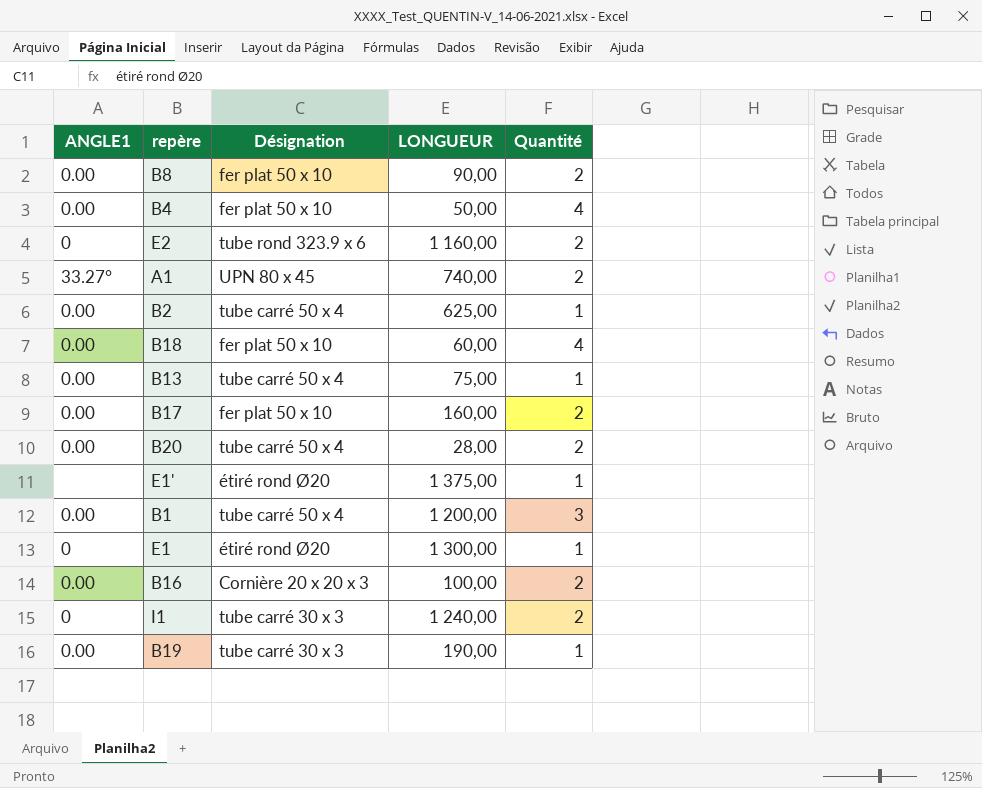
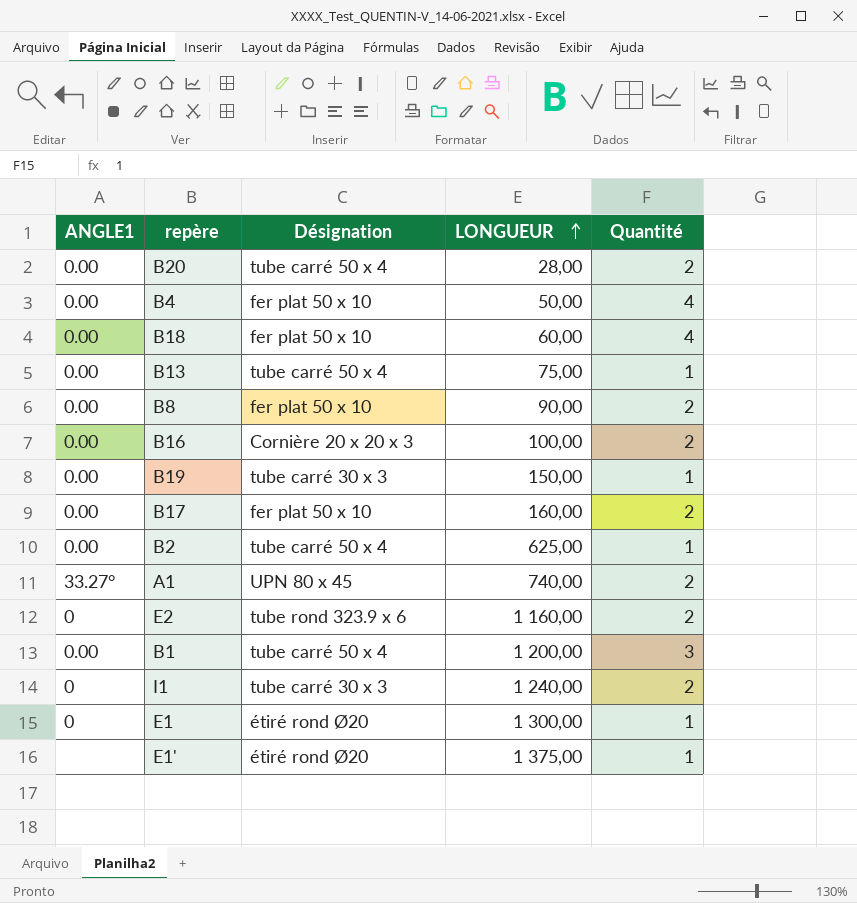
row order: none -> LONGUEUR ascending
B19 | LONGUEUR: 190,00 -> 150,00

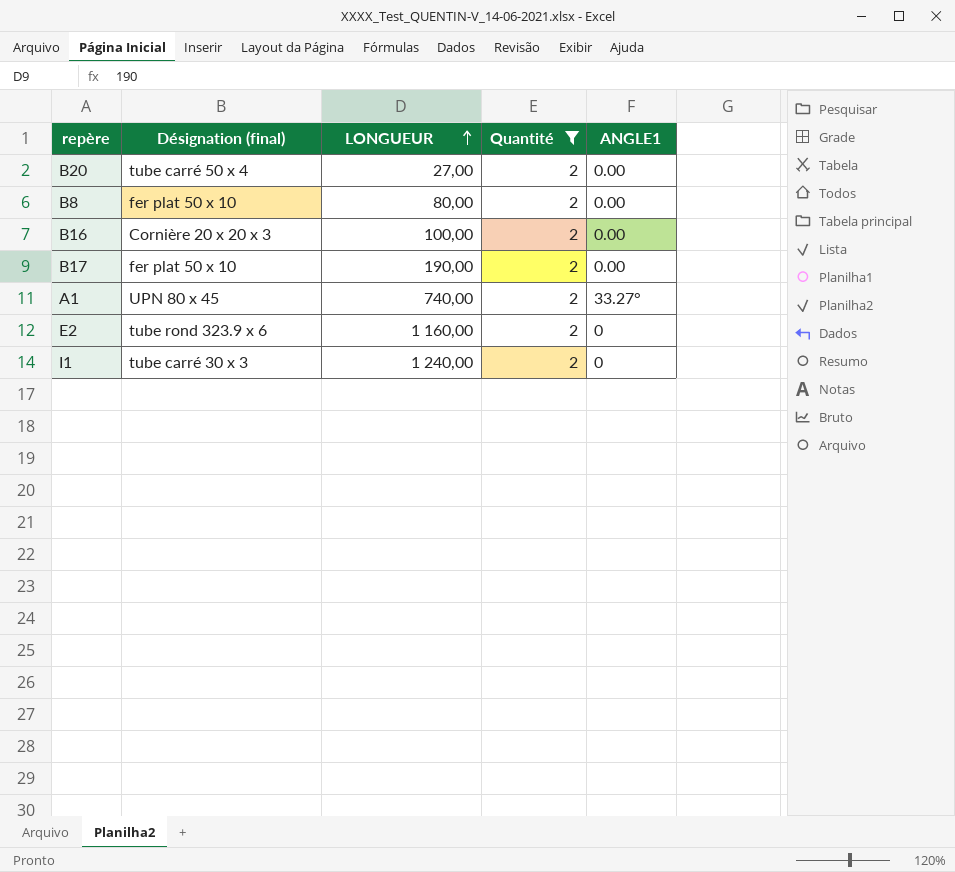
filter: none -> Quantité = 2
column name: Désignation -> Désignation (final)
column ANGLE1 | position: 1 -> 5
B20 | LONGUEUR: 28,00 -> 27,00
B8 | LONGUEUR: 90,00 -> 80,00
B17 | LONGUEUR: 160,00 -> 190,00

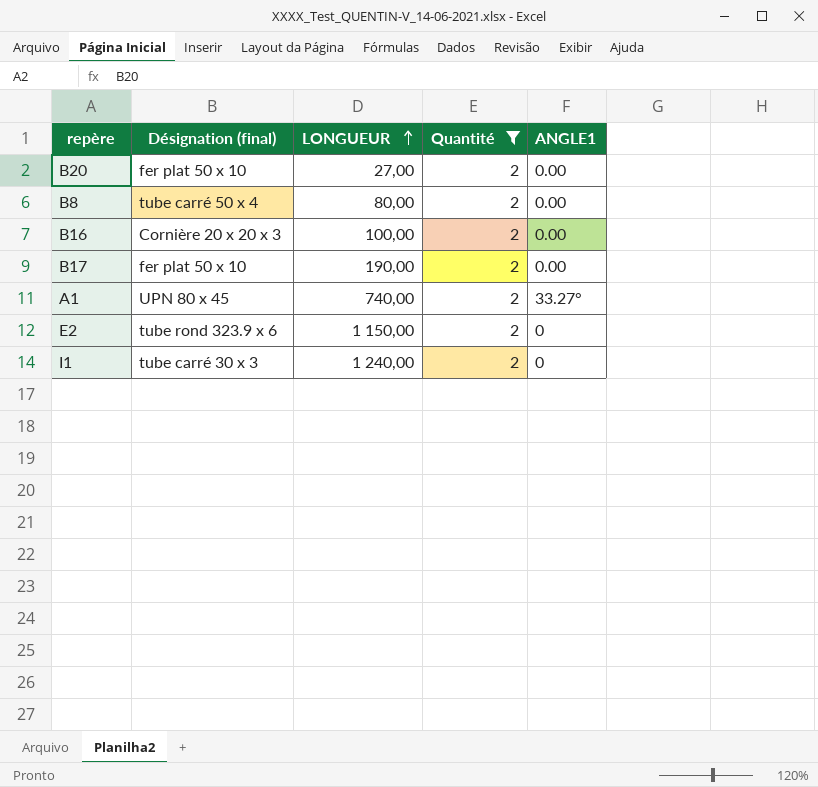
B20 | Désignation (final): tube carré 50 x 4 -> fer plat 50 x 10
B8 | Désignation (final): fer plat 50 x 10 -> tube carré 50 x 4
E2 | LONGUEUR: 1 160,00 -> 1 150,00

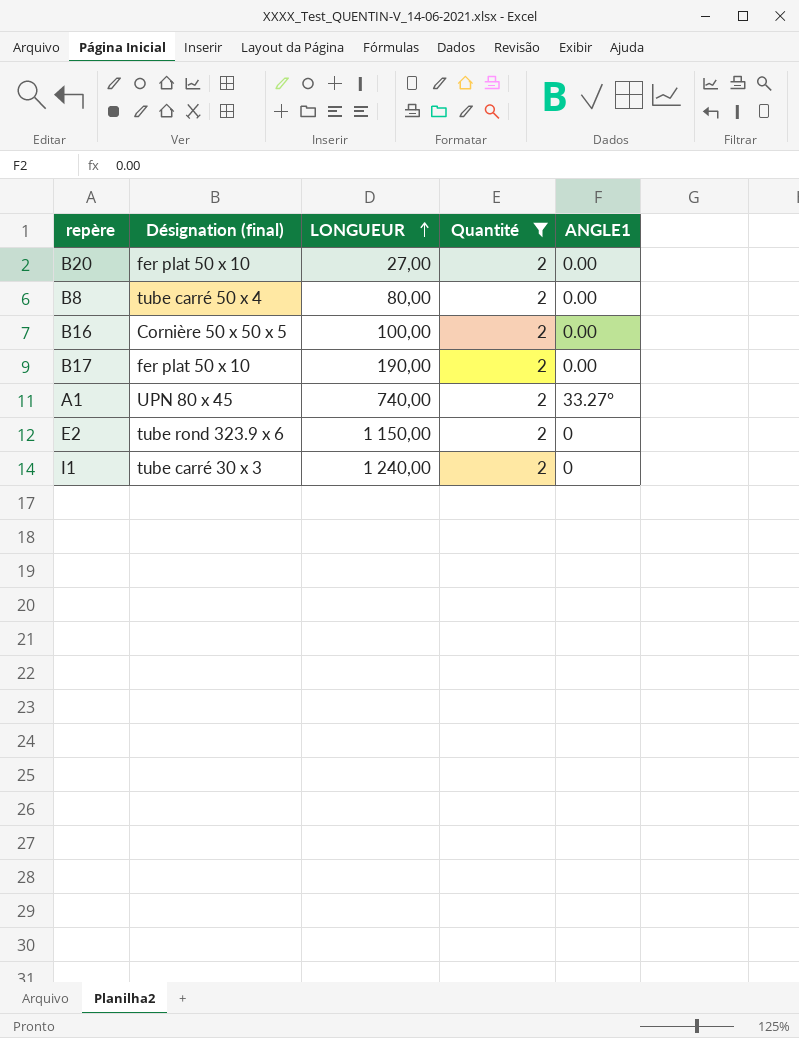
B16 | Désignation (final): Cornière 20 x 20 x 3 -> Cornière 50 x 50 x 5

